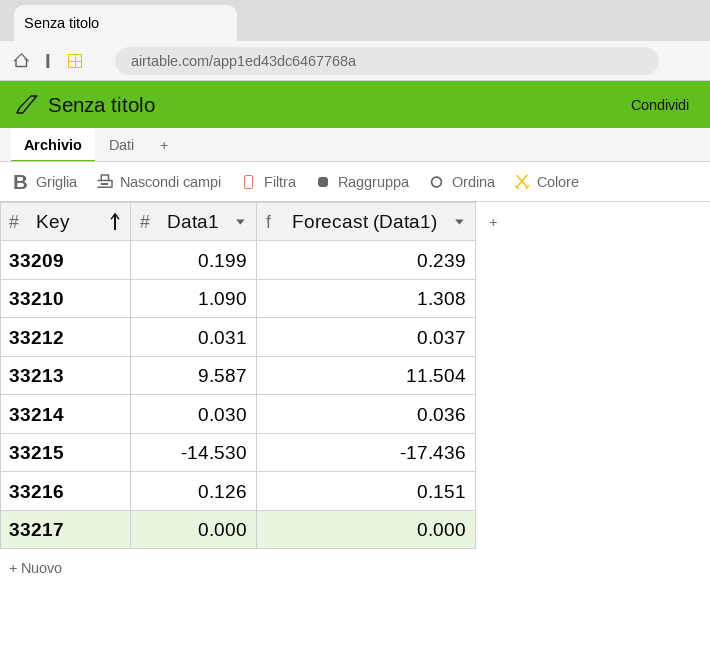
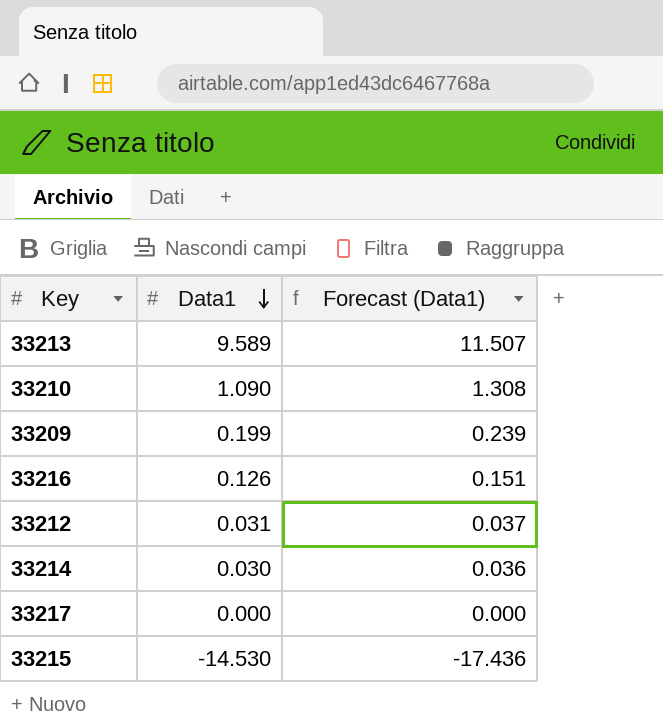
row order: Key ascending -> Data1 descending
33213 | Data1: 9.587 -> 9.589
33213 | Forecast (Data1): 11.504 -> 11.507

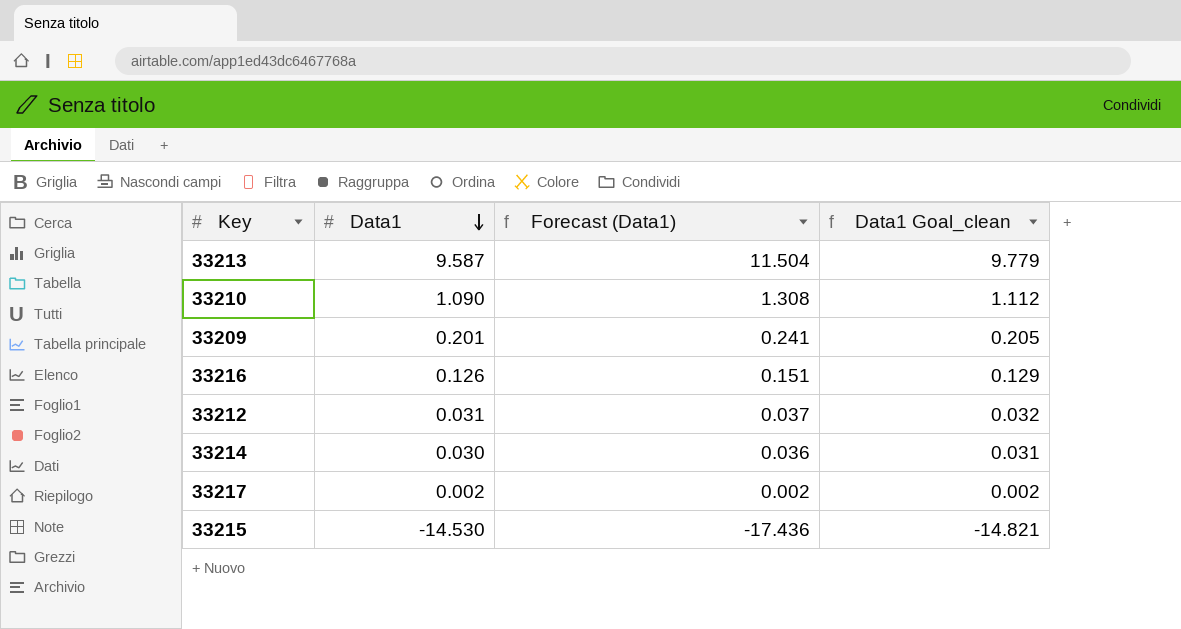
column Data1 Goal_clean | formula: none -> [Data1] * 1.02
33213 | Data1: 9.589 -> 9.587
33213 | Forecast (Data1): 11.507 -> 11.504
33209 | Data1: 0.199 -> 0.201
33209 | Forecast (Data1): 0.239 -> 0.241
33217 | Data1: 0.000 -> 0.002
33217 | Forecast (Data1): 0.000 -> 0.002

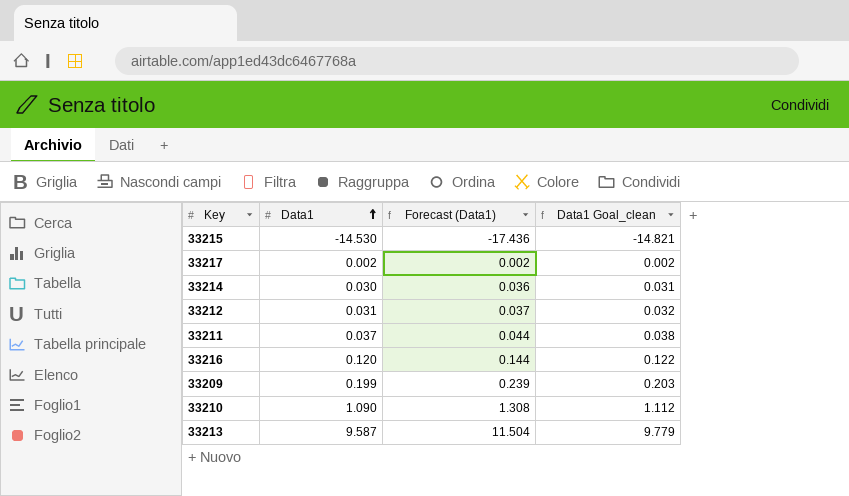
row order: Data1 descending -> Data1 ascending
row 33211: none -> 0.037 | 0.044 | 0.038
33216 | Data1: 0.126 -> 0.120
33216 | Forecast (Data1): 0.151 -> 0.144
33216 | Data1 Goal_clean: 0.129 -> 0.122
33209 | Data1: 0.201 -> 0.199
33209 | Forecast (Data1): 0.241 -> 0.239
33209 | Data1 Goal_clean: 0.205 -> 0.203

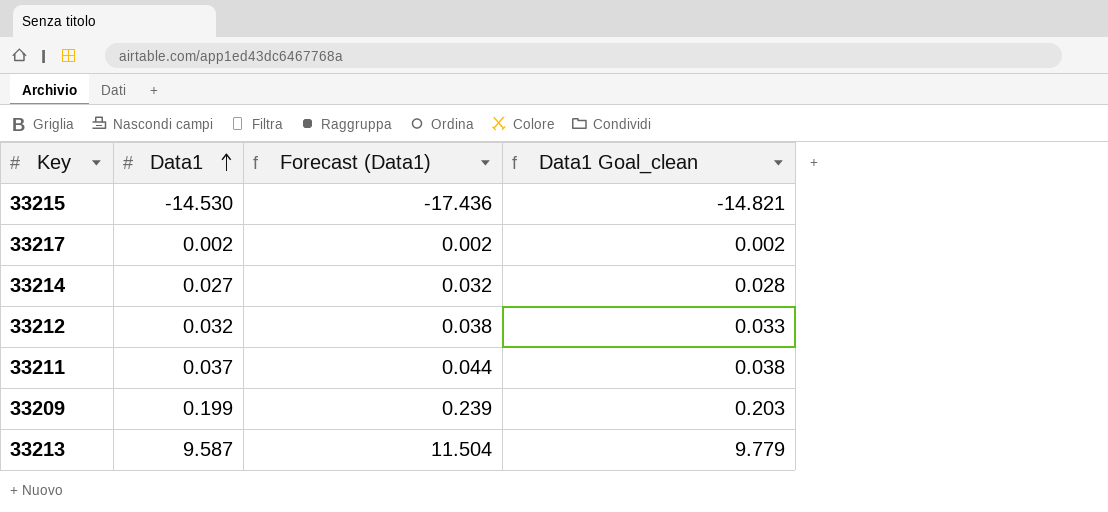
row 33216: 0.120 | 0.144 | 0.122 -> none
row 33210: 1.090 | 1.308 | 1.112 -> none
33214 | Data1: 0.030 -> 0.027
33214 | Forecast (Data1): 0.036 -> 0.032
33214 | Data1 Goal_clean: 0.031 -> 0.028
33212 | Data1: 0.031 -> 0.032
33212 | Forecast (Data1): 0.037 -> 0.038
33212 | Data1 Goal_clean: 0.032 -> 0.033

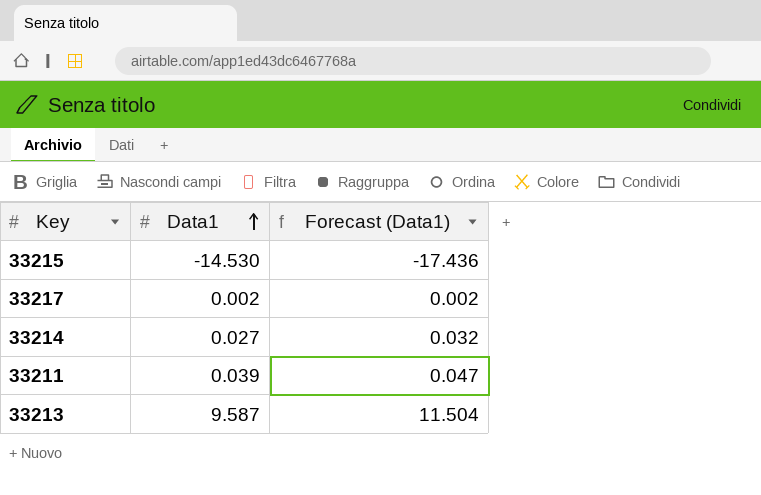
column Data1 Goal_clean | formula: [Data1] * 1.02 -> none
row 33212: 0.032 | 0.038 | 0.033 -> none
row 33209: 0.199 | 0.239 | 0.203 -> none
33211 | Data1: 0.037 -> 0.039
33211 | Forecast (Data1): 0.044 -> 0.047

